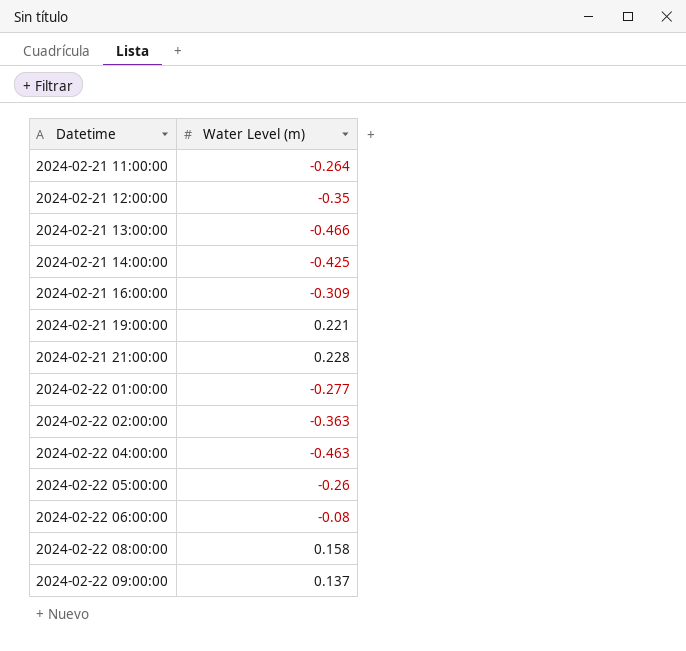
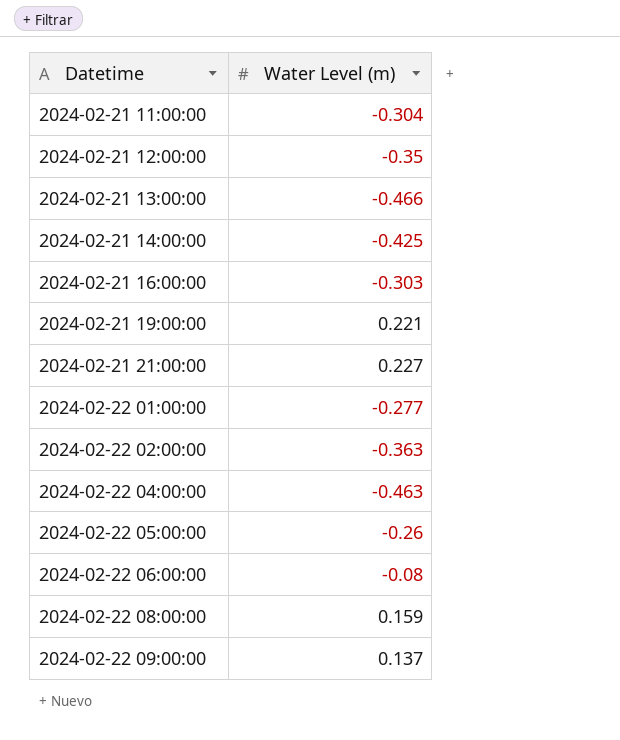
2024-02-21 11:00:00 | Water Level (m): -0.264 -> -0.304
2024-02-21 16:00:00 | Water Level (m): -0.309 -> -0.303
2024-02-21 21:00:00 | Water Level (m): 0.228 -> 0.227
2024-02-22 08:00:00 | Water Level (m): 0.158 -> 0.159

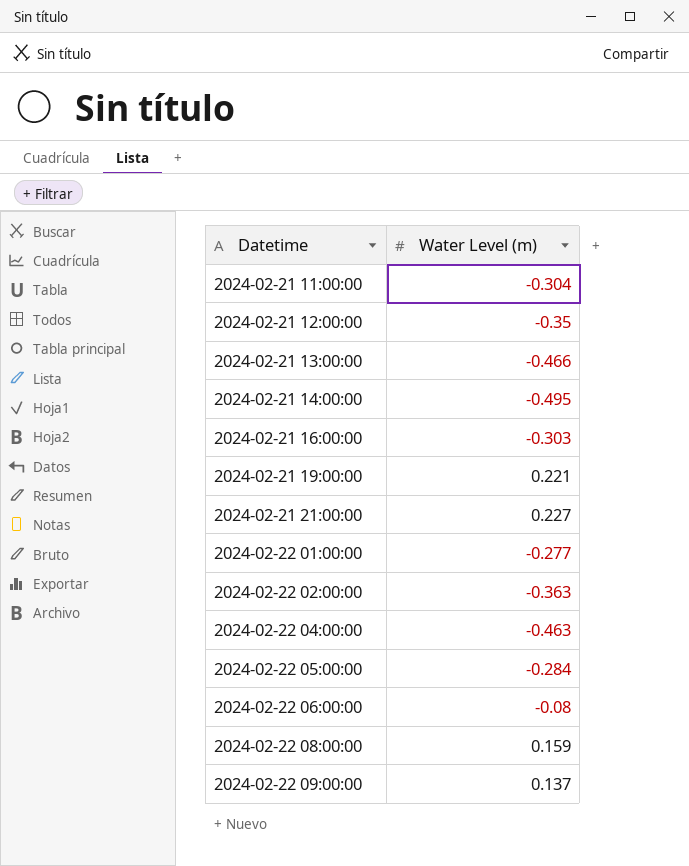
2024-02-21 14:00:00 | Water Level (m): -0.425 -> -0.495
2024-02-22 05:00:00 | Water Level (m): -0.26 -> -0.284

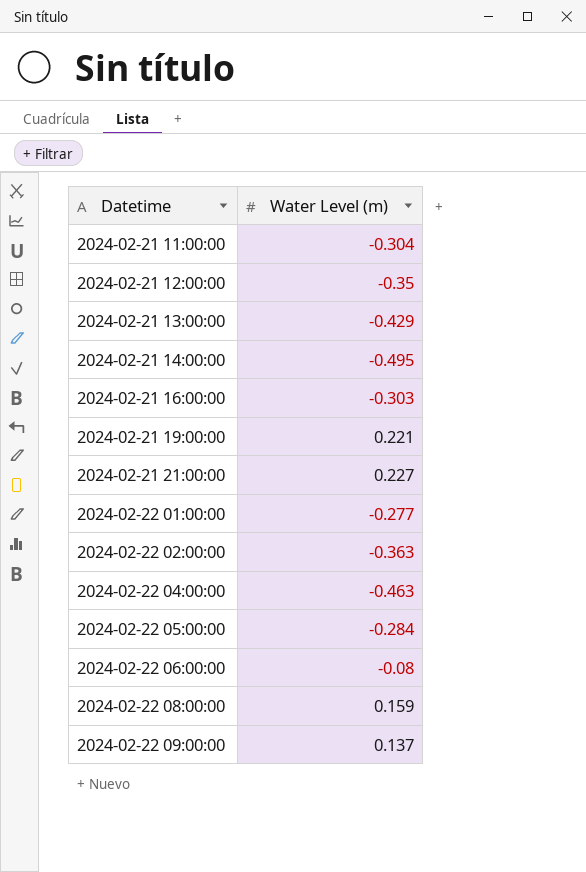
2024-02-21 13:00:00 | Water Level (m): -0.466 -> -0.429

